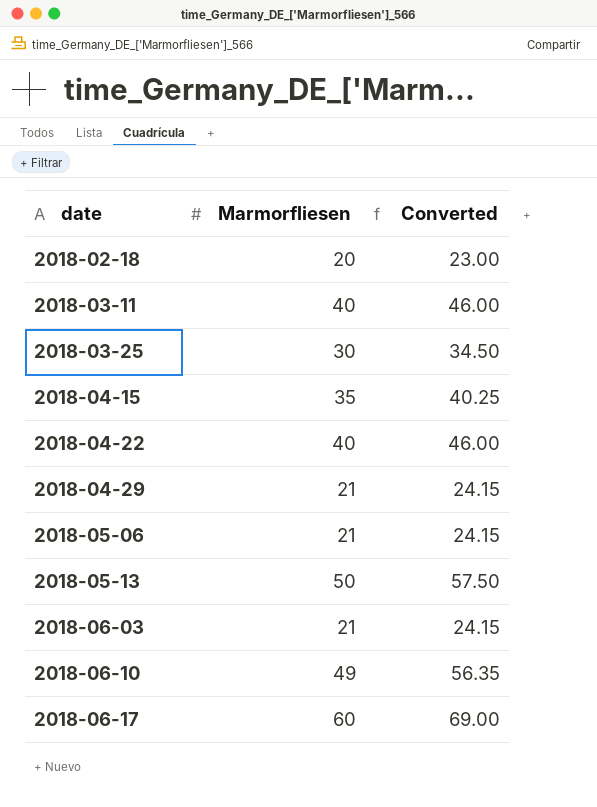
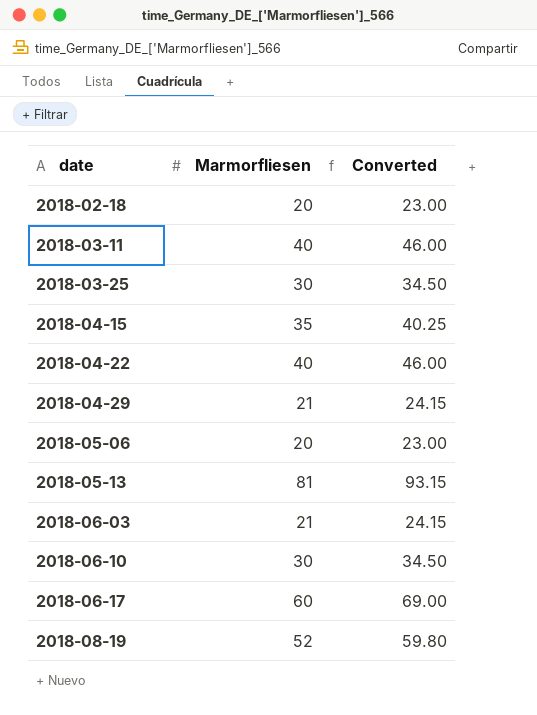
2018-05-06 | Marmorfliesen: 21 -> 20
2018-05-06 | Converted: 24.15 -> 23.00
2018-05-13 | Marmorfliesen: 50 -> 81
2018-05-13 | Converted: 57.50 -> 93.15
2018-06-10 | Marmorfliesen: 49 -> 30
2018-06-10 | Converted: 56.35 -> 34.50
row 2018-08-19: none -> 52 | 59.80

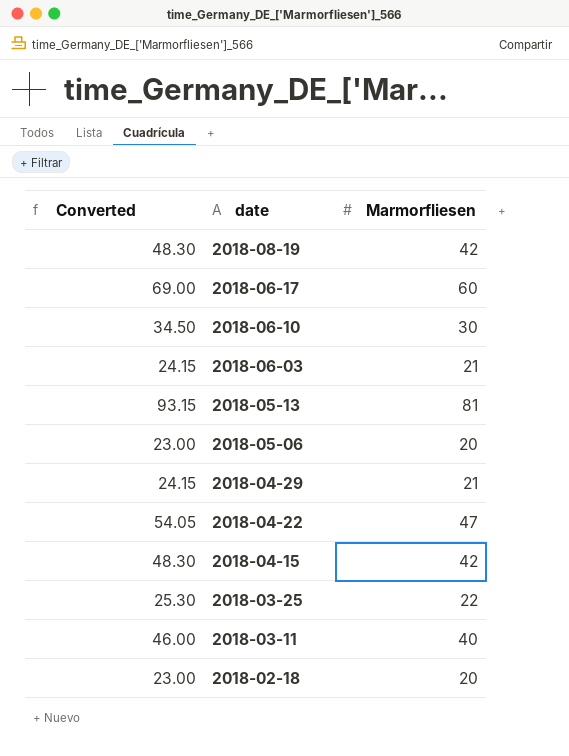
row order: date ascending -> date descending
column Converted | position: 3 -> 1
2018-08-19 | Converted: 59.80 -> 48.30
2018-08-19 | Marmorfliesen: 52 -> 42
2018-04-22 | Converted: 46.00 -> 54.05
2018-04-22 | Marmorfliesen: 40 -> 47
2018-04-15 | Converted: 40.25 -> 48.30
2018-04-15 | Marmorfliesen: 35 -> 42
2018-03-25 | Converted: 34.50 -> 25.30
2018-03-25 | Marmorfliesen: 30 -> 22

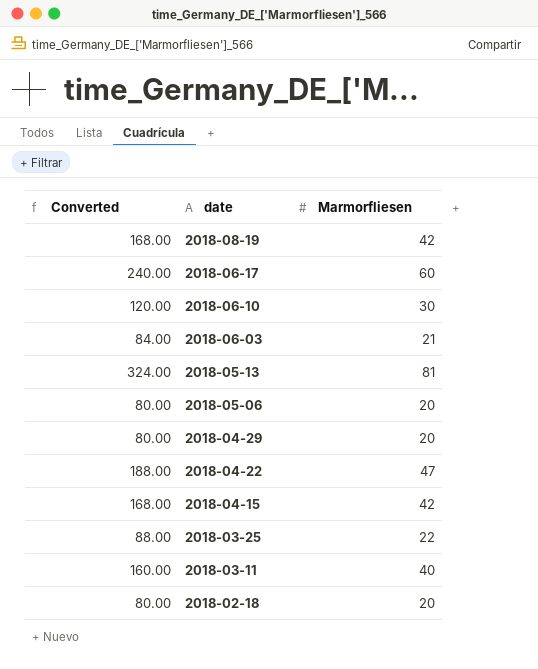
column Converted | formula: [Marmorfliesen] * 1.15 -> [Marmorfliesen] * 4
2018-04-29 | Marmorfliesen: 21 -> 20

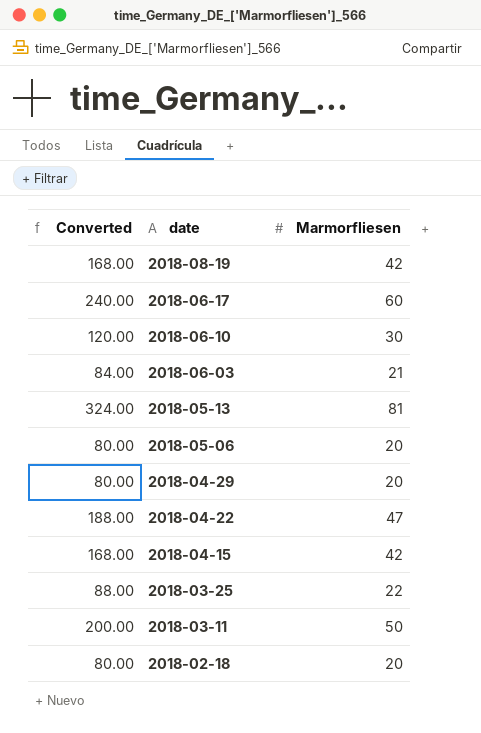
2018-03-11 | Converted: 160.00 -> 200.00
2018-03-11 | Marmorfliesen: 40 -> 50

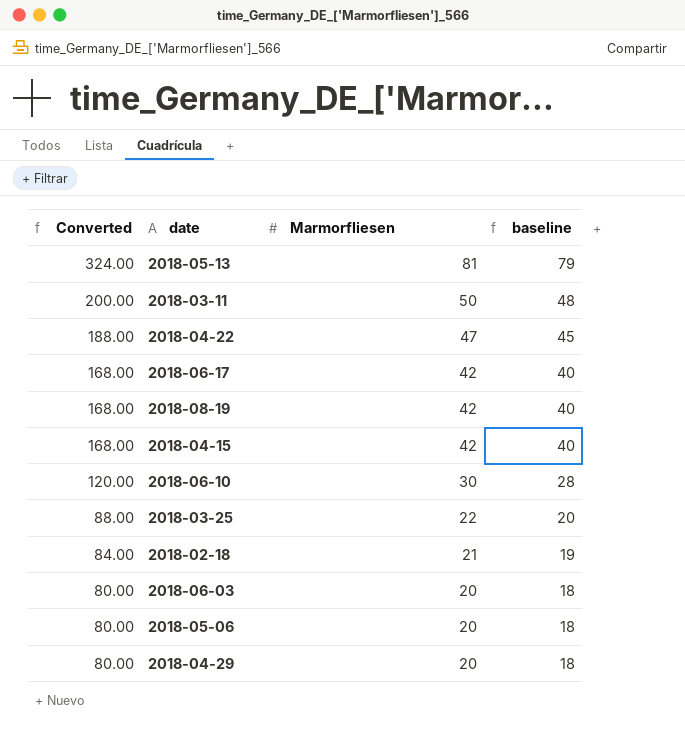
row order: date descending -> Converted descending
column baseline | formula: none -> [Marmorfliesen] - 2
2018-06-17 | Converted: 240.00 -> 168.00
2018-06-17 | Marmorfliesen: 60 -> 42
2018-02-18 | Converted: 80.00 -> 84.00
2018-02-18 | Marmorfliesen: 20 -> 21
2018-06-03 | Converted: 84.00 -> 80.00
2018-06-03 | Marmorfliesen: 21 -> 20

